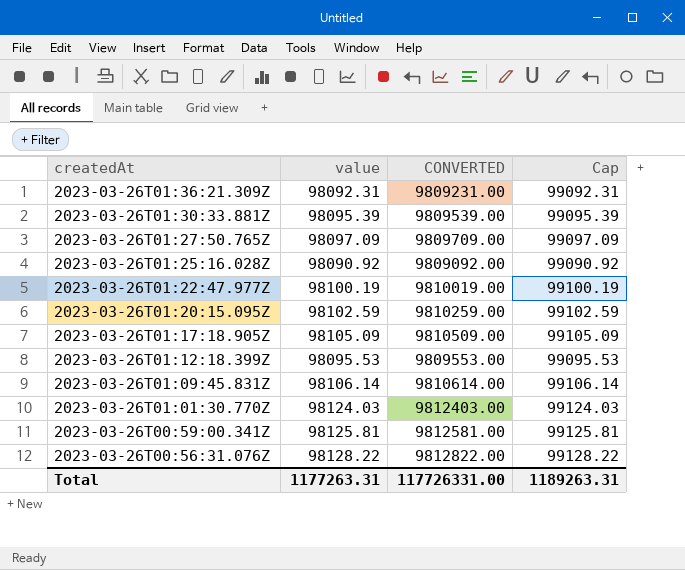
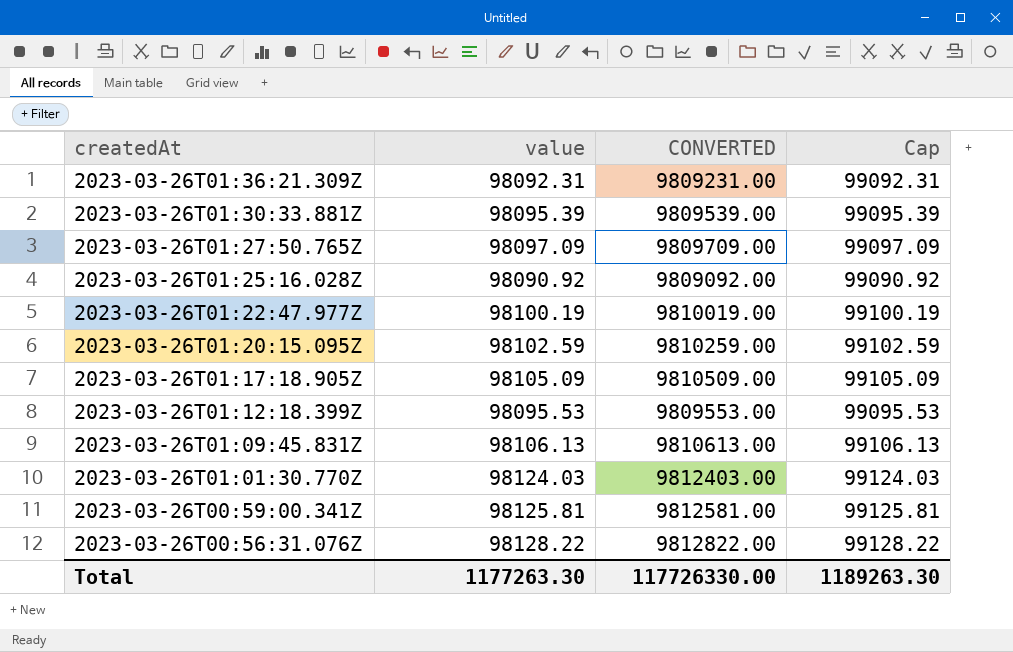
2023-03-26T01:09:45.831Z | value: 98106.14 -> 98106.13
2023-03-26T01:09:45.831Z | CONVERTED: 9810614.00 -> 9810613.00
2023-03-26T01:09:45.831Z | Cap: 99106.14 -> 99106.13
Total | value: 1177263.31 -> 1177263.30
Total | CONVERTED: 117726331.00 -> 117726330.00
Total | Cap: 1189263.31 -> 1189263.30

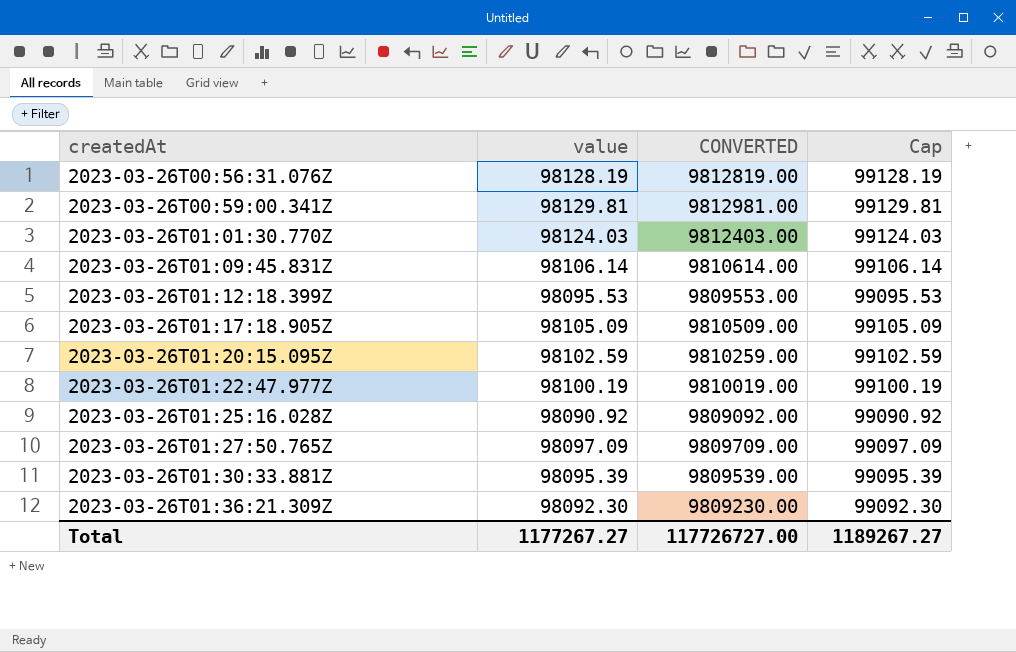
row order: createdAt descending -> createdAt ascending
2023-03-26T00:56:31.076Z | value: 98128.22 -> 98128.19
2023-03-26T00:56:31.076Z | CONVERTED: 9812822.00 -> 9812819.00
2023-03-26T00:56:31.076Z | Cap: 99128.22 -> 99128.19
2023-03-26T00:59:00.341Z | value: 98125.81 -> 98129.81
2023-03-26T00:59:00.341Z | CONVERTED: 9812581.00 -> 9812981.00
2023-03-26T00:59:00.341Z | Cap: 99125.81 -> 99129.81
2023-03-26T01:09:45.831Z | value: 98106.13 -> 98106.14
2023-03-26T01:09:45.831Z | CONVERTED: 9810613.00 -> 9810614.00
2023-03-26T01:09:45.831Z | Cap: 99106.13 -> 99106.14
2023-03-26T01:36:21.309Z | value: 98092.31 -> 98092.30
2023-03-26T01:36:21.309Z | CONVERTED: 9809231.00 -> 9809230.00
2023-03-26T01:36:21.309Z | Cap: 99092.31 -> 99092.30
Total | value: 1177263.30 -> 1177267.27
Total | CONVERTED: 117726330.00 -> 117726727.00
Total | Cap: 1189263.30 -> 1189267.27

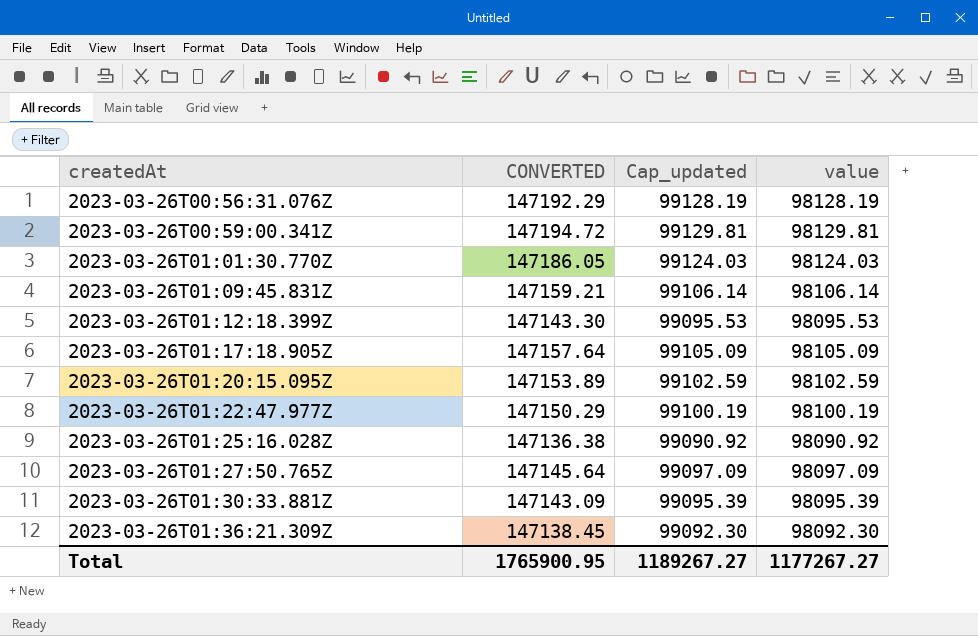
column CONVERTED | formula: [value] * 100 -> [value] * 1.5
column name: Cap -> Cap_updated
column value | position: 2 -> 4
Total | CONVERTED: 117726727.00 -> 1765900.95

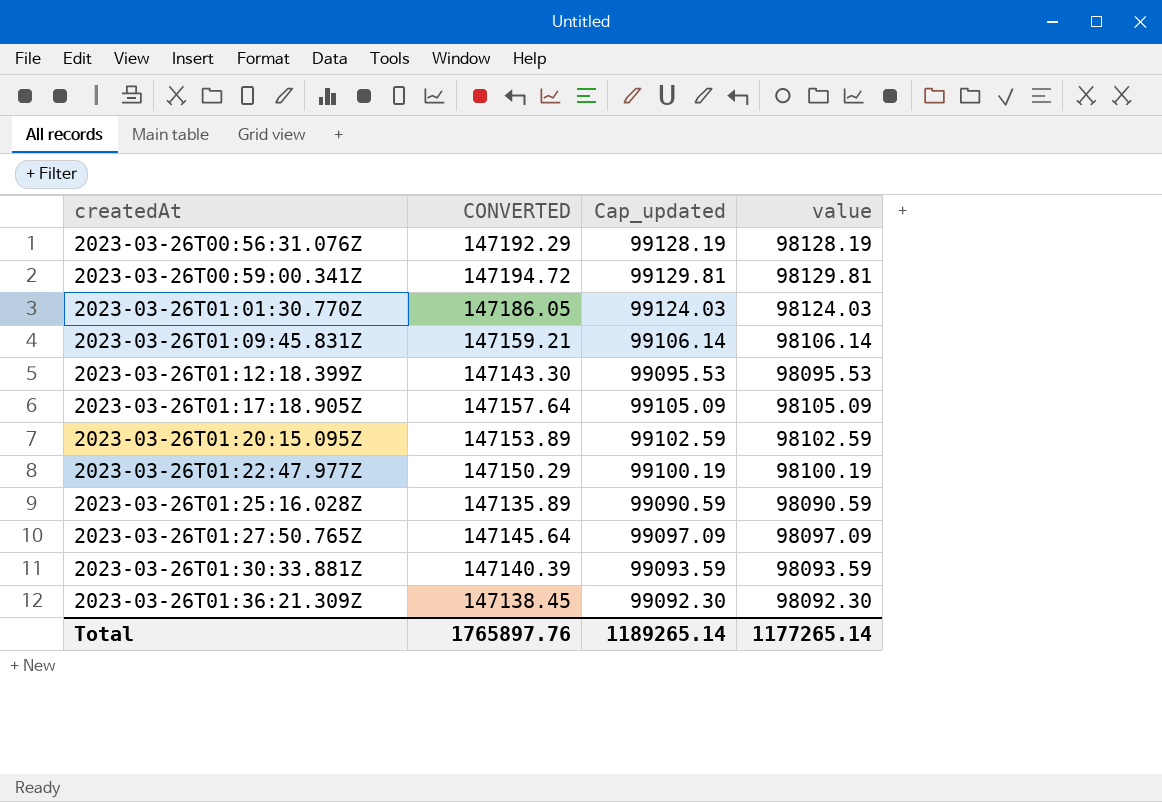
2023-03-26T01:25:16.028Z | CONVERTED: 147136.38 -> 147135.89
2023-03-26T01:25:16.028Z | Cap_updated: 99090.92 -> 99090.59
2023-03-26T01:25:16.028Z | value: 98090.92 -> 98090.59
2023-03-26T01:30:33.881Z | CONVERTED: 147143.09 -> 147140.39
2023-03-26T01:30:33.881Z | Cap_updated: 99095.39 -> 99093.59
2023-03-26T01:30:33.881Z | value: 98095.39 -> 98093.59
Total | CONVERTED: 1765900.95 -> 1765897.76
Total | Cap_updated: 1189267.27 -> 1189265.14
Total | value: 1177267.27 -> 1177265.14

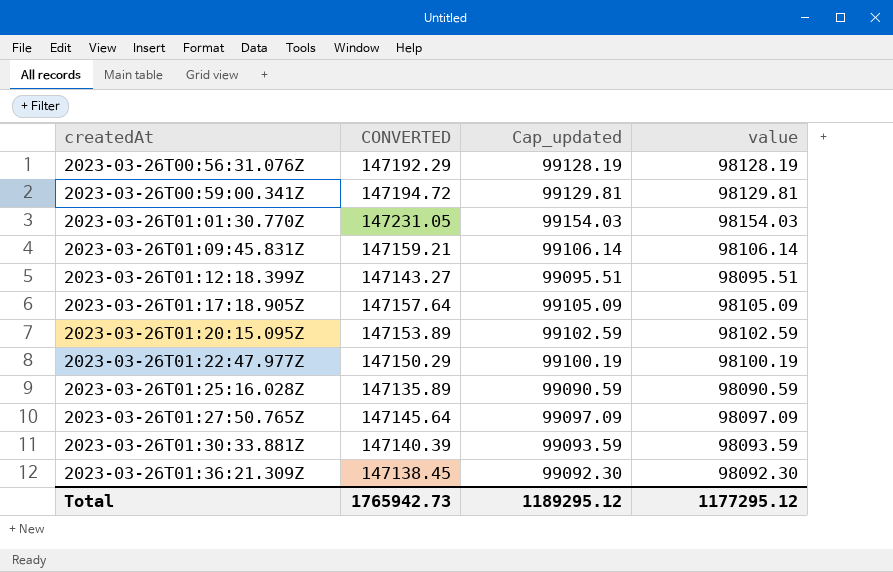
2023-03-26T01:01:30.770Z | CONVERTED: 147186.05 -> 147231.05
2023-03-26T01:01:30.770Z | Cap_updated: 99124.03 -> 99154.03
2023-03-26T01:01:30.770Z | value: 98124.03 -> 98154.03
2023-03-26T01:12:18.399Z | CONVERTED: 147143.30 -> 147143.27
2023-03-26T01:12:18.399Z | Cap_updated: 99095.53 -> 99095.51
2023-03-26T01:12:18.399Z | value: 98095.53 -> 98095.51
Total | CONVERTED: 1765897.76 -> 1765942.73
Total | Cap_updated: 1189265.14 -> 1189295.12
Total | value: 1177265.14 -> 1177295.12

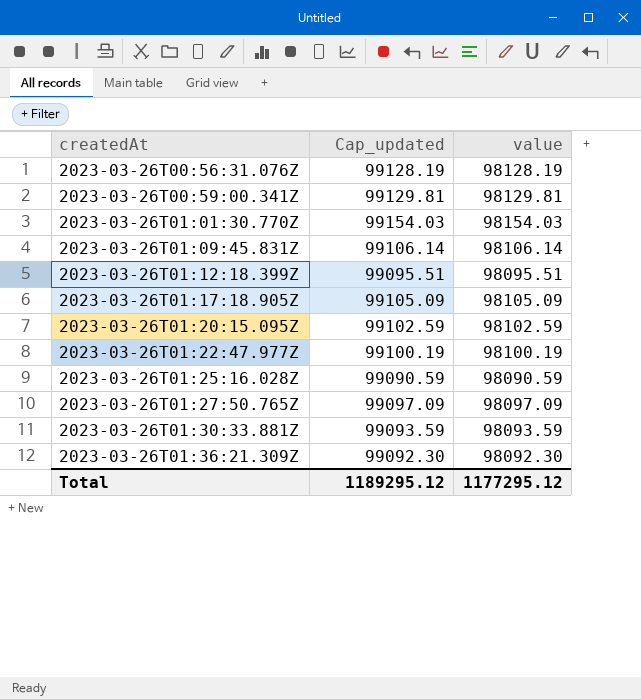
column CONVERTED | formula: [value] * 1.5 -> none

